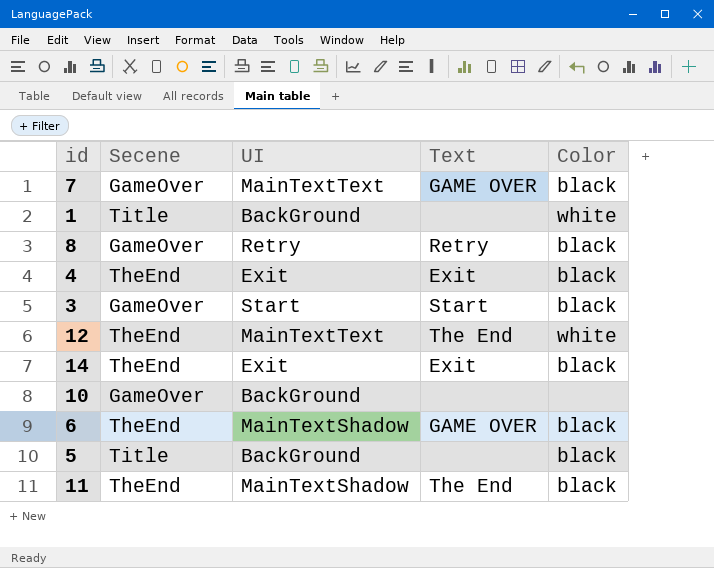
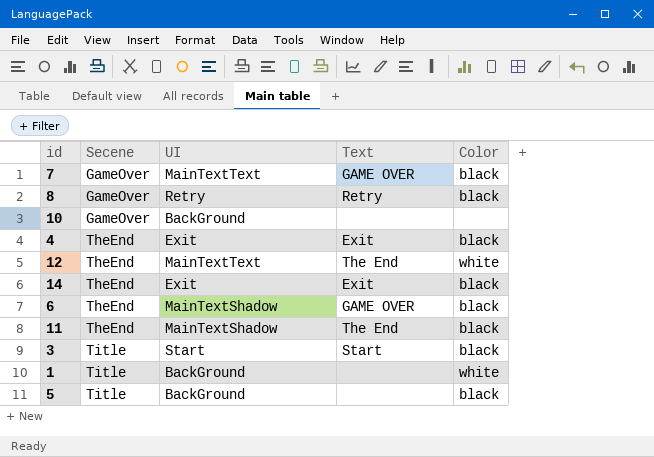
row order: none -> Secene ascending
3 | Secene: GameOver -> Title

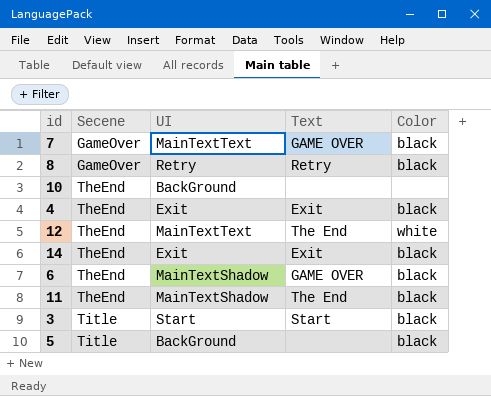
row 1: Title | BackGround | none | white -> none
10 | Secene: GameOver -> TheEnd

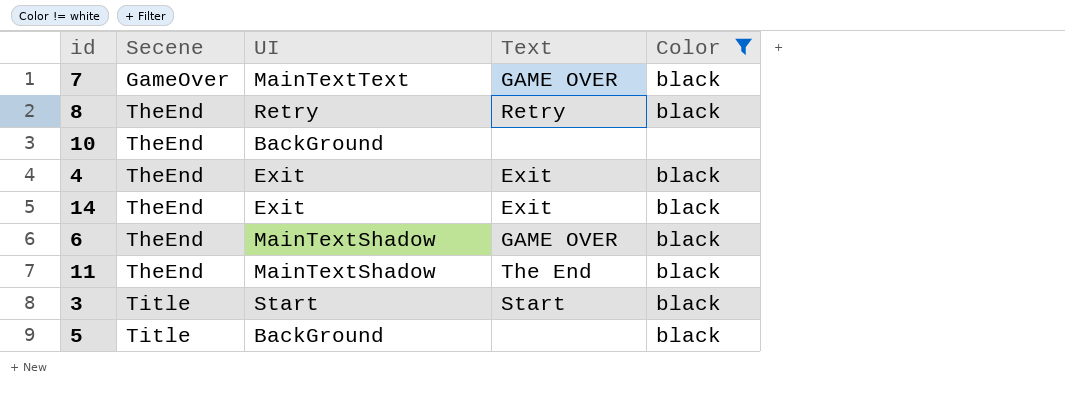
filter: none -> Color != white
8 | Secene: GameOver -> TheEnd

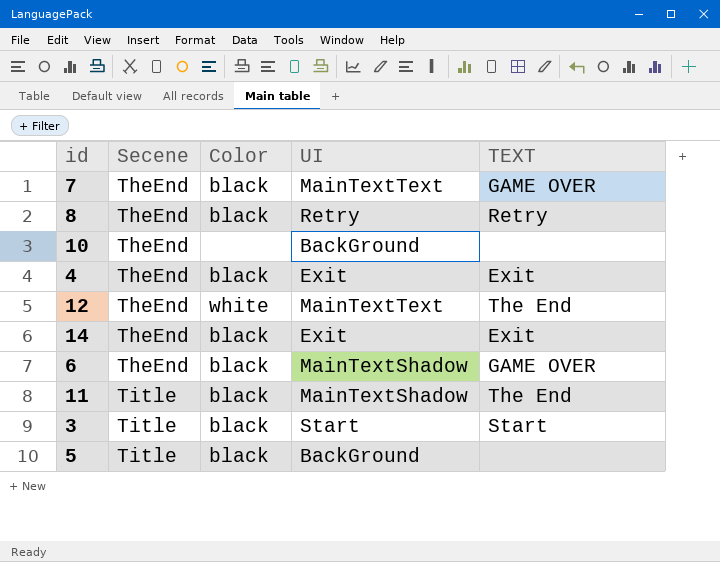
filter: Color != white -> none
column Color | position: 5 -> 3
column name: Text -> TEXT
7 | Secene: GameOver -> TheEnd
11 | Secene: TheEnd -> Title

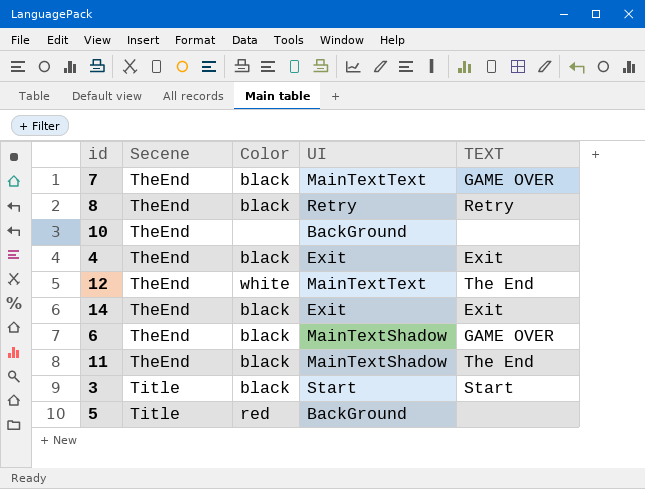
11 | Secene: Title -> TheEnd
5 | Color: black -> red

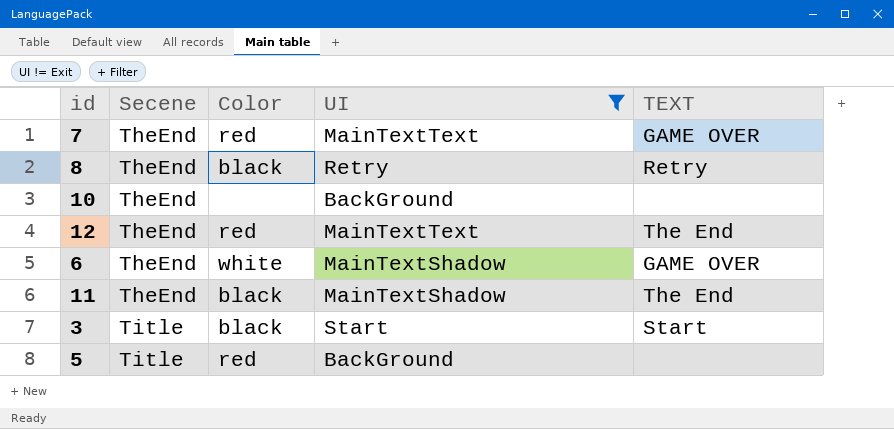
filter: none -> UI != Exit
7 | Color: black -> red
12 | Color: white -> red
6 | Color: black -> white

